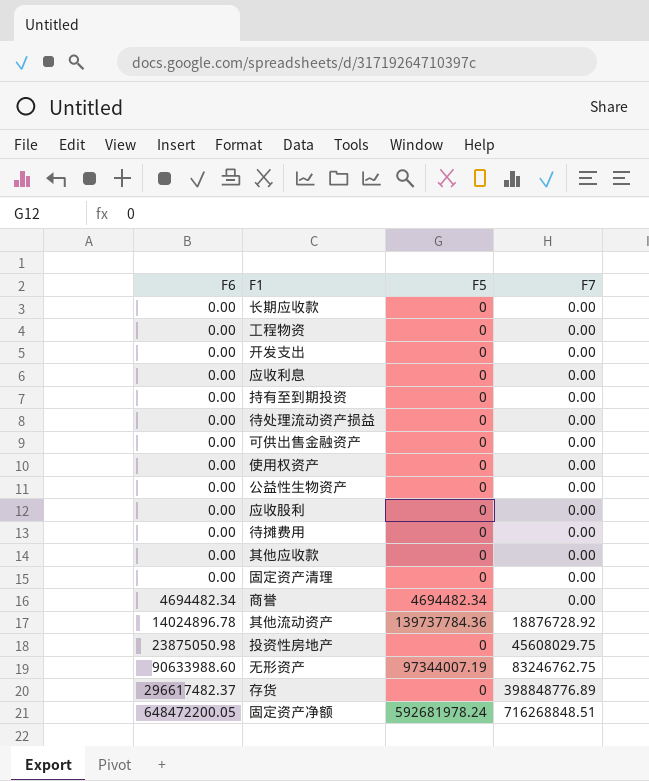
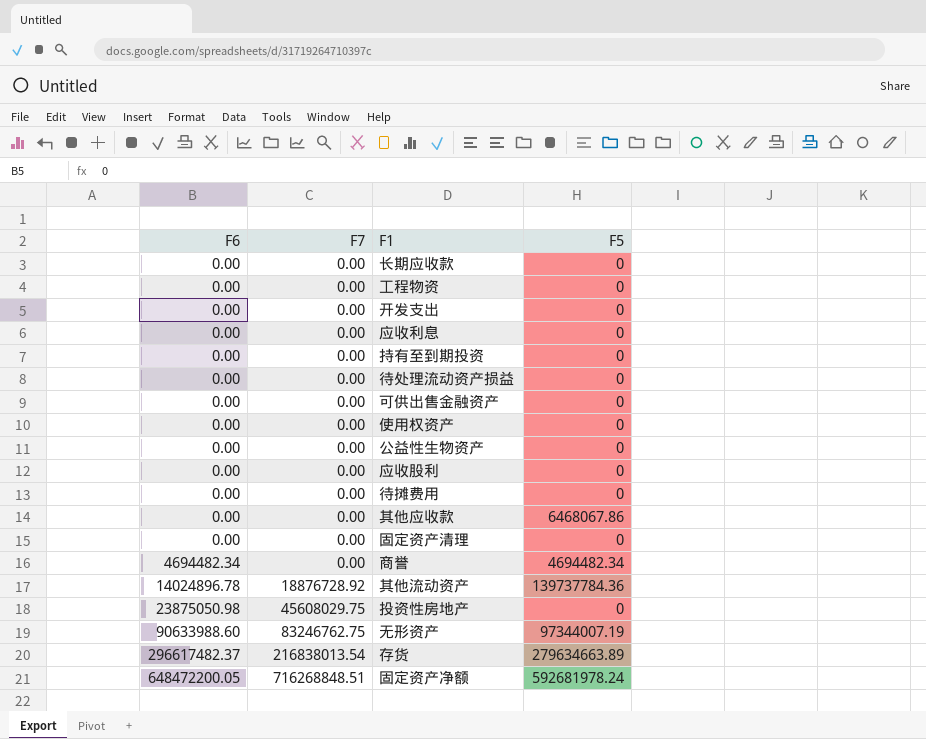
column F7 | position: 4 -> 2
其他应收款 | F5: 0 -> 6468067.86
存货 | F7: 398848776.89 -> 216838013.54
存货 | F5: 0 -> 279634663.89

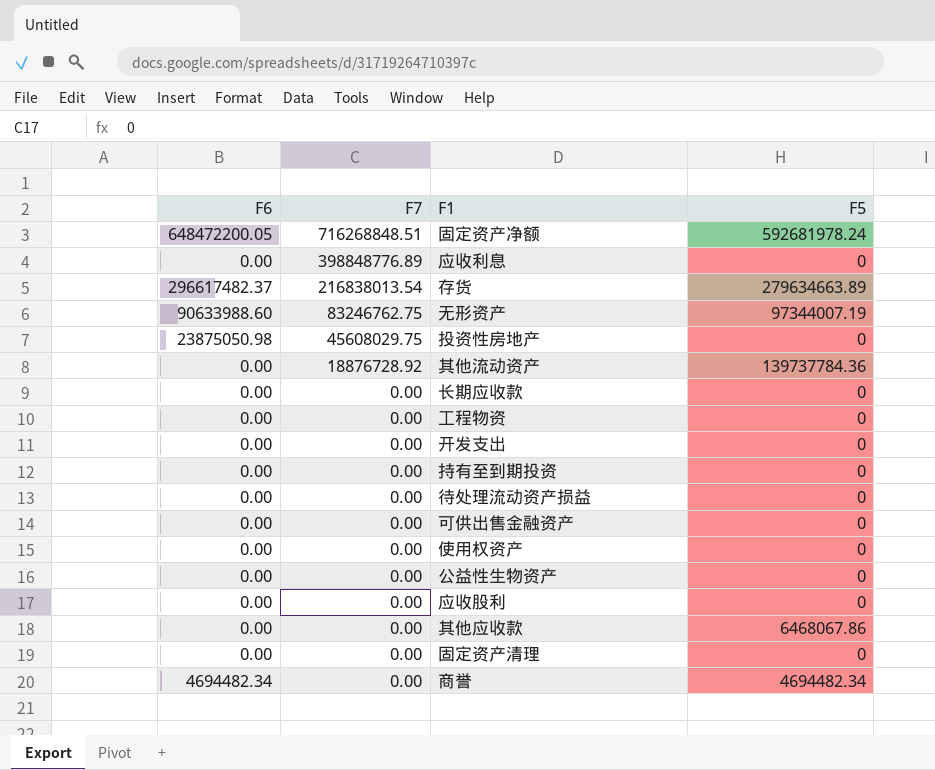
row order: F6 ascending -> F7 descending
row 待摊费用: 0.00 | 0.00 | 0 -> none
应收利息 | F7: 0.00 -> 398848776.89
其他流动资产 | F6: 14024896.78 -> 0.00

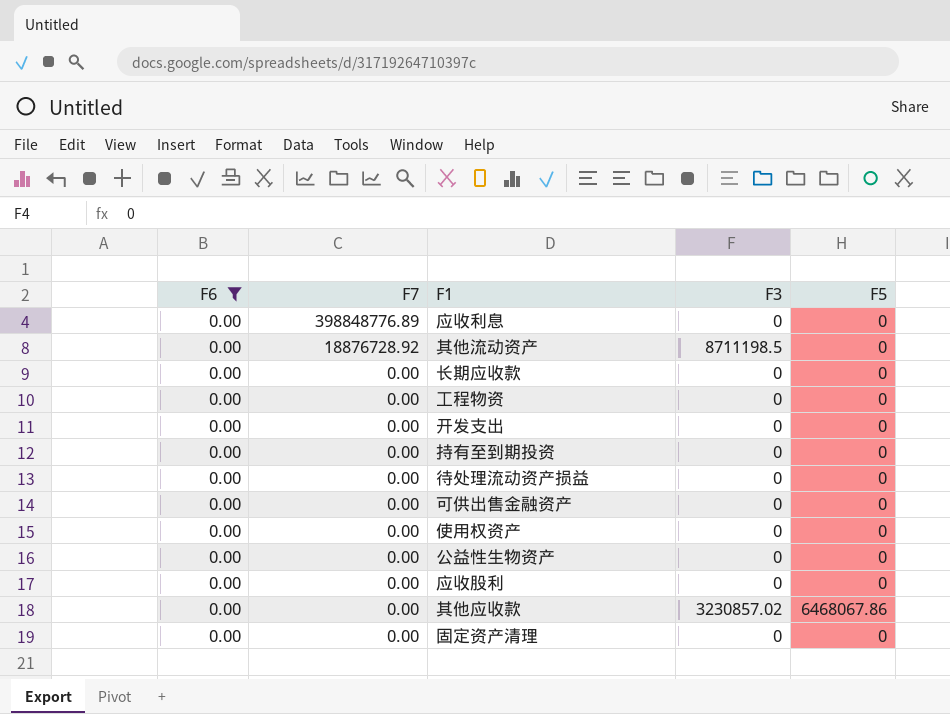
filter: none -> F6 = 0.00
column F3 | position: none -> 4
其他流动资产 | F5: 139737784.36 -> 0

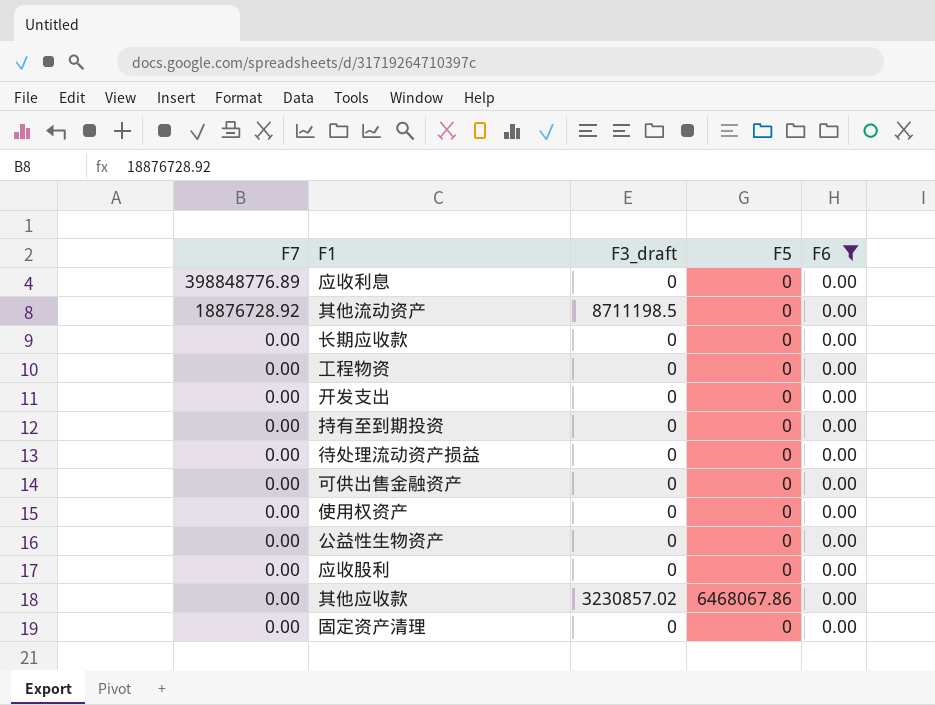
column name: F3 -> F3_draft
column F6 | position: 1 -> 5

